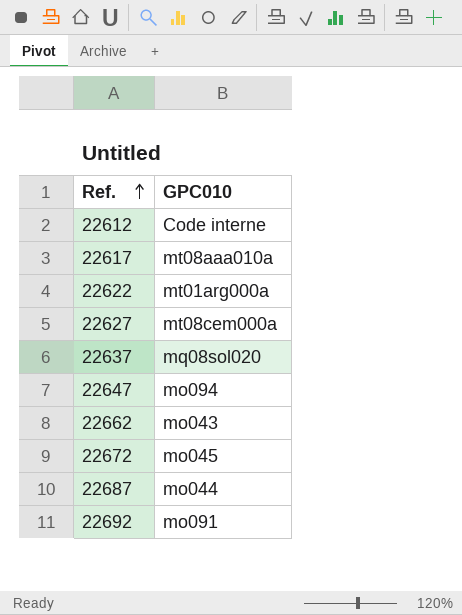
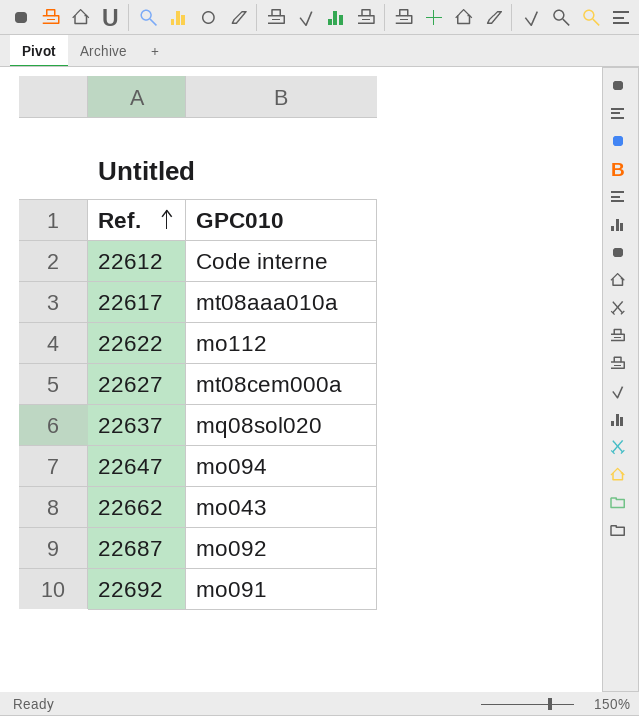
row 22672: mo045 -> none
22622 | GPC010: mt01arg000a -> mo112
22687 | GPC010: mo044 -> mo092

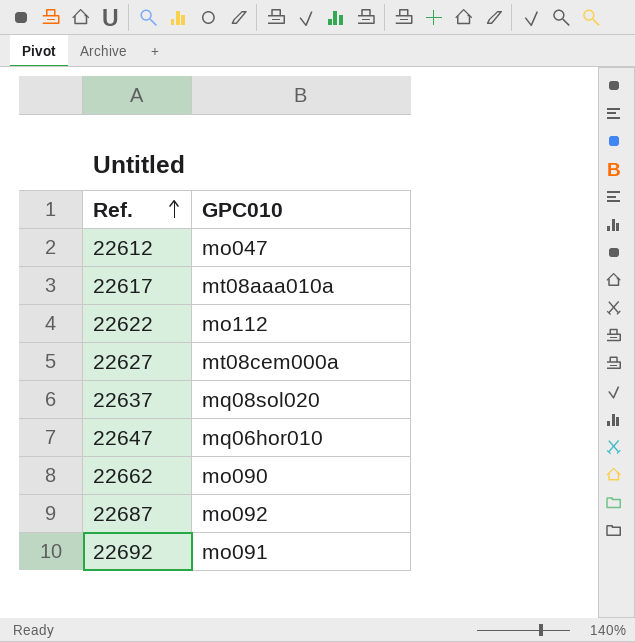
22612 | GPC010: Code interne -> mo047
22647 | GPC010: mo094 -> mq06hor010
22662 | GPC010: mo043 -> mo090

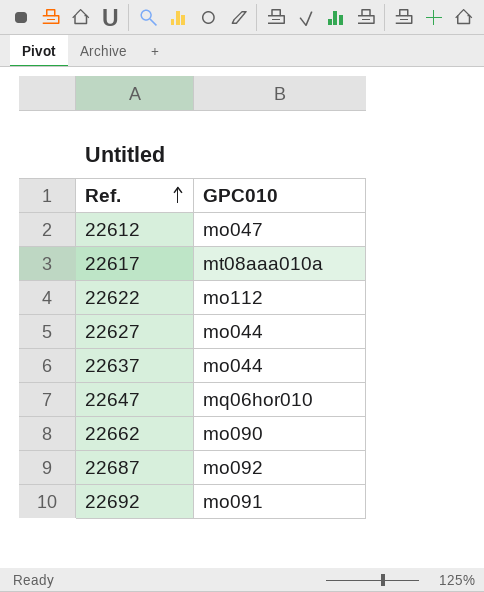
22627 | GPC010: mt08cem000a -> mo044
22637 | GPC010: mq08sol020 -> mo044

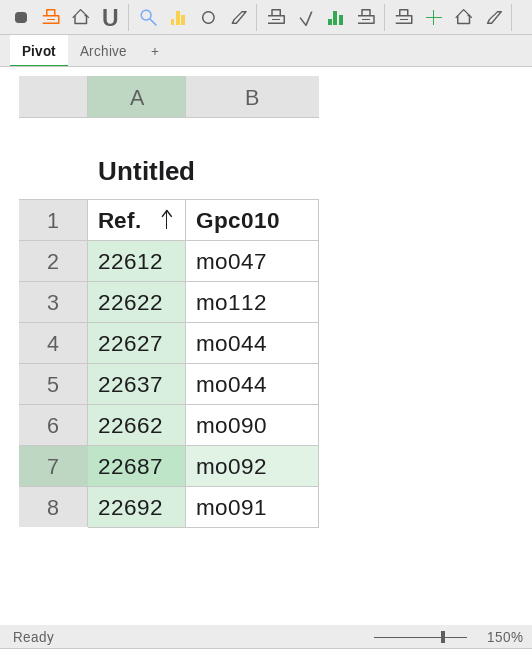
column name: GPC010 -> Gpc010
row 22617: mt08aaa010a -> none
row 22647: mq06hor010 -> none

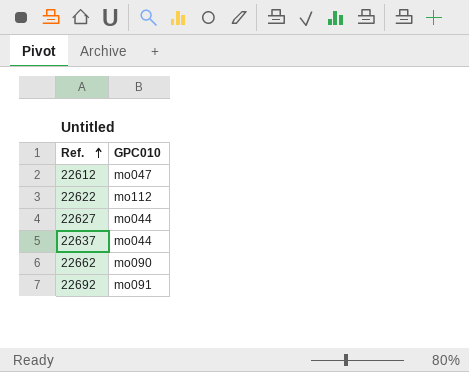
column name: Gpc010 -> GPC010
row 22687: mo092 -> none

